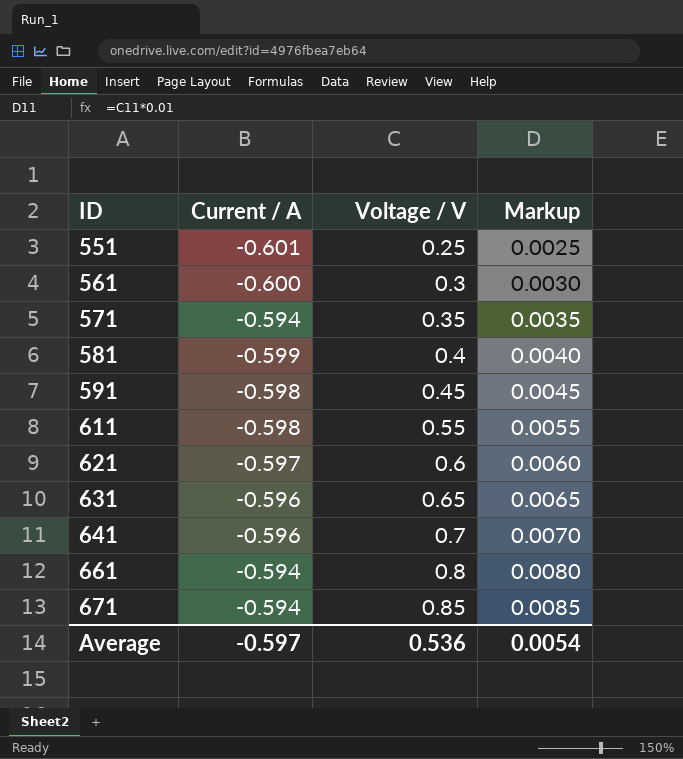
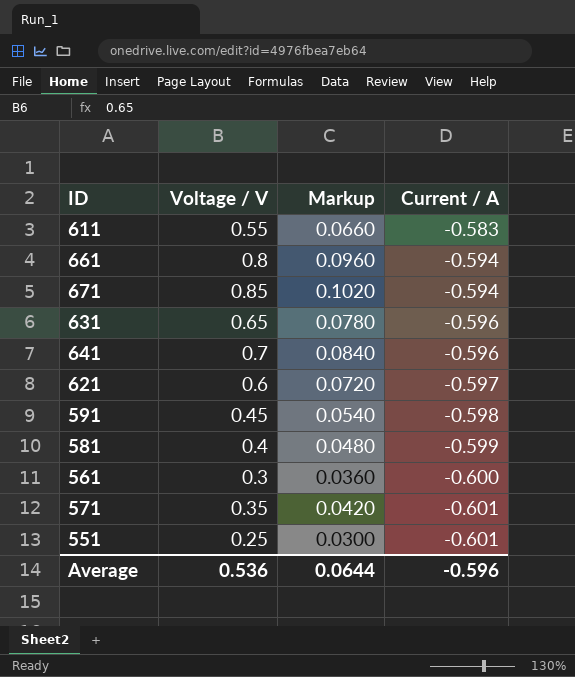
row order: ID ascending -> Current / A descending
column Markup | formula: [Voltage / V] * 0.01 -> [Voltage / V] * 0.12
column Current / A | position: 2 -> 4
611 | Current / A: -0.598 -> -0.583
571 | Current / A: -0.594 -> -0.601
Average | Markup: 0.0054 -> 0.0644
Average | Current / A: -0.597 -> -0.596

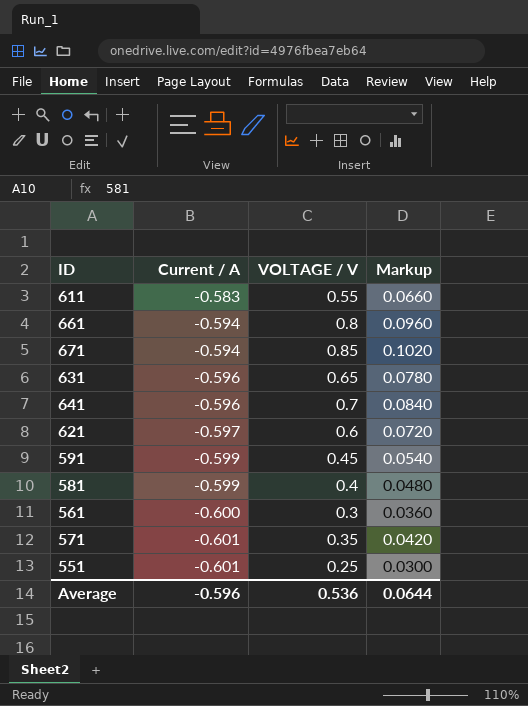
column Current / A | position: 4 -> 2
column name: Voltage / V -> VOLTAGE / V
591 | Current / A: -0.598 -> -0.599

